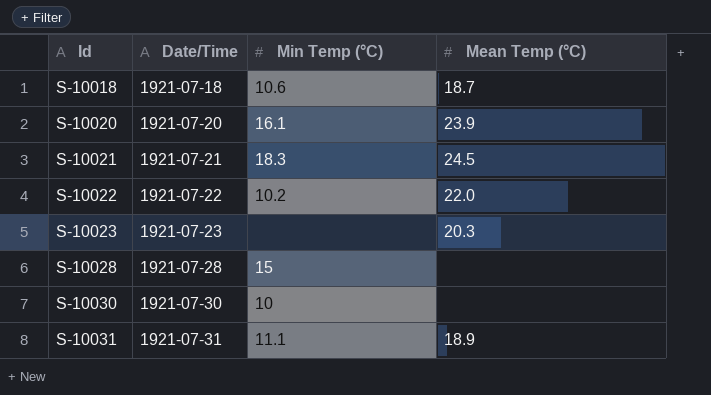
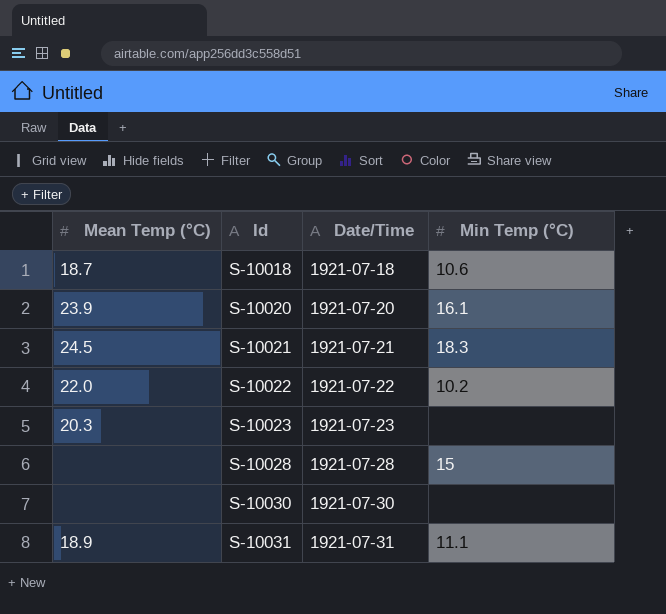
column Mean Temp (°C) | position: 4 -> 1
S-10030 | Min Temp (°C): 10 -> none

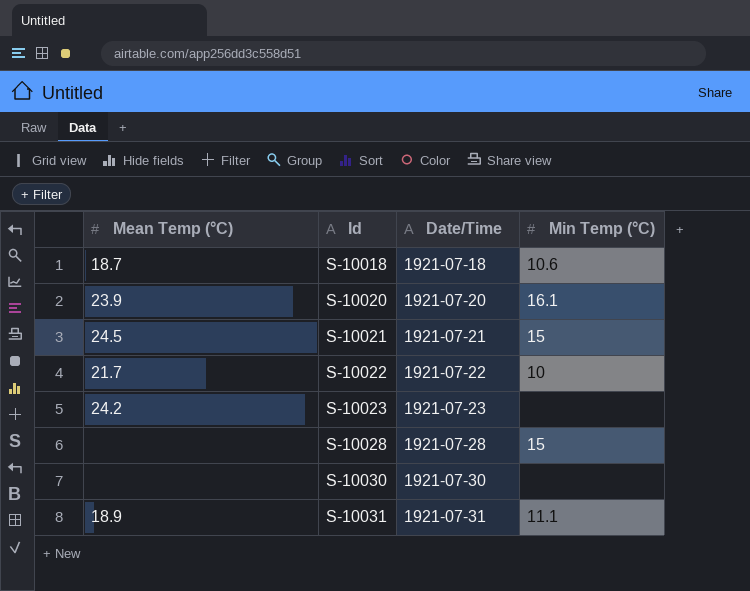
S-10021 | Min Temp (°C): 18.3 -> 15
S-10022 | Mean Temp (°C): 22.0 -> 21.7
S-10022 | Min Temp (°C): 10.2 -> 10
S-10023 | Mean Temp (°C): 20.3 -> 24.2

